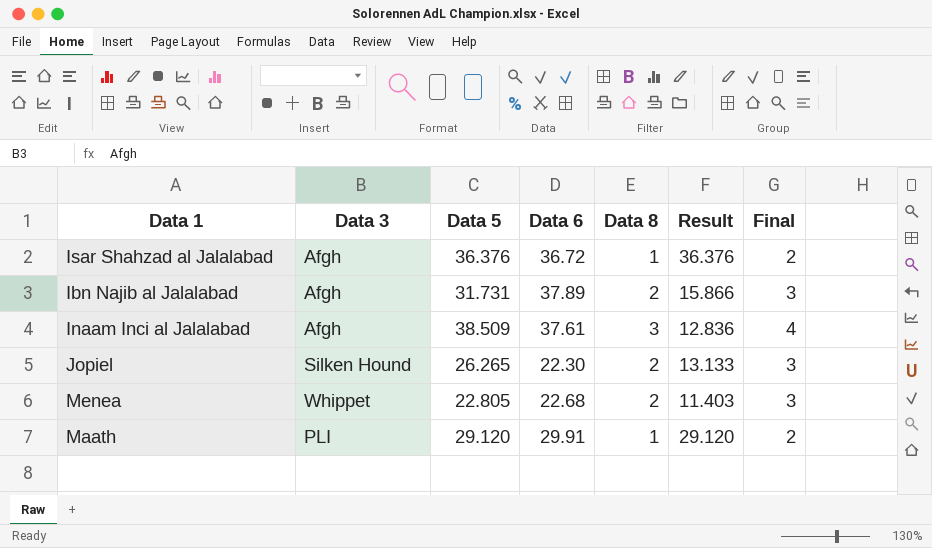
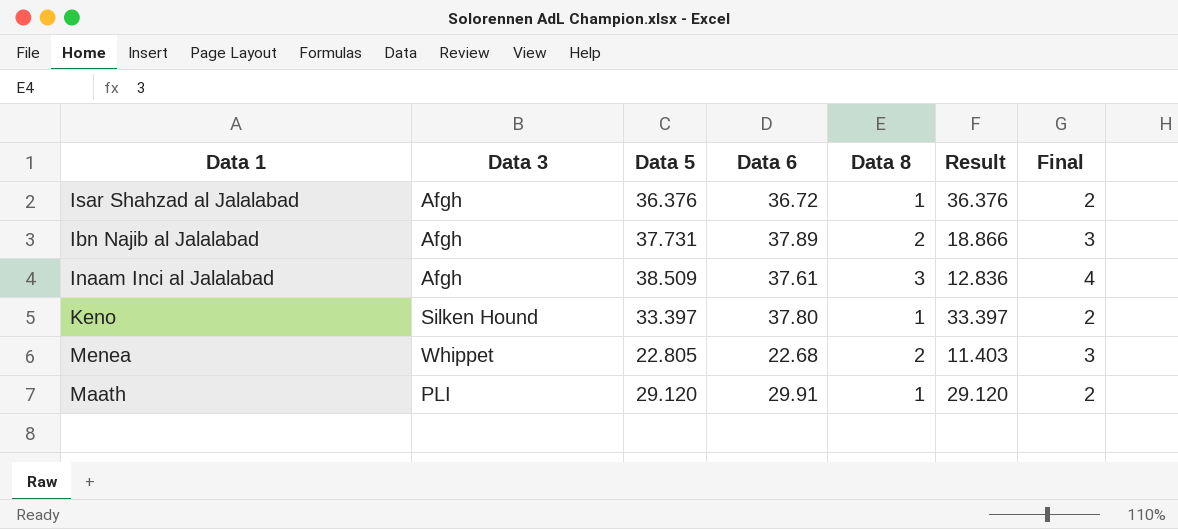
row Jopiel: Silken Hound | 26.265 | 22.30 | 2 | 13.133 | 3 -> none
Ibn Najib al Jalalabad | Data 5: 31.731 -> 37.731
Ibn Najib al Jalalabad | Result: 15.866 -> 18.866
row Keno: none -> Silken Hound | 33.397 | 37.80 | 1 | 33.397 | 2

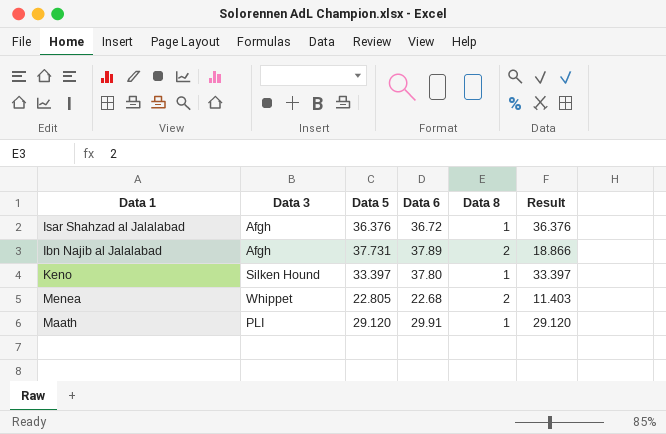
column Final | formula: [Data 8] + 1 -> none
row Inaam Inci al Jalalabad: Afgh | 38.509 | 37.61 | 3 | 12.836 | 4 -> none

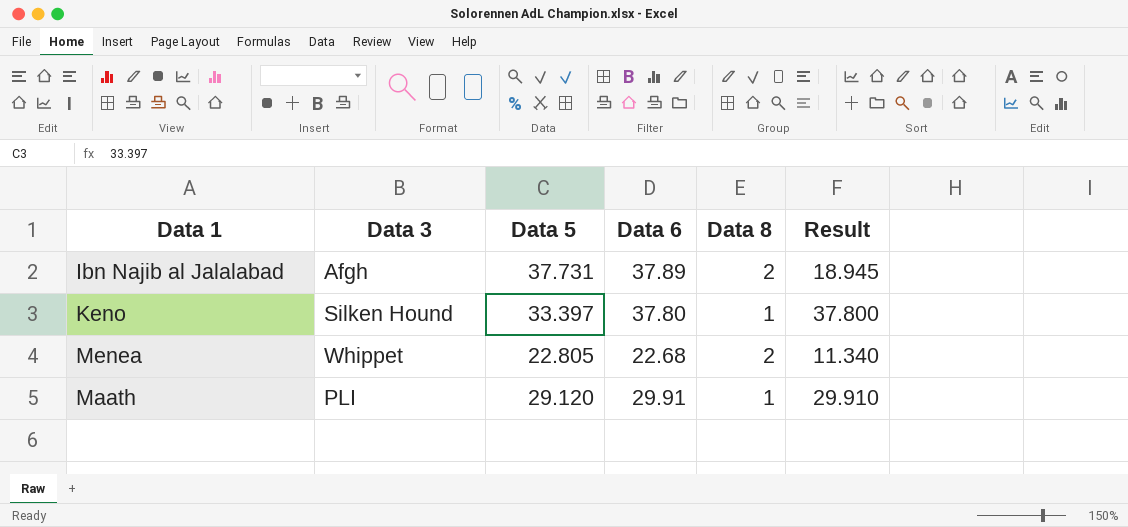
column Result | formula: [Data 5] / [Data 8] -> [Data 6] / [Data 8]
row Isar Shahzad al Jalalabad: Afgh | 36.376 | 36.72 | 1 | 36.376 -> none

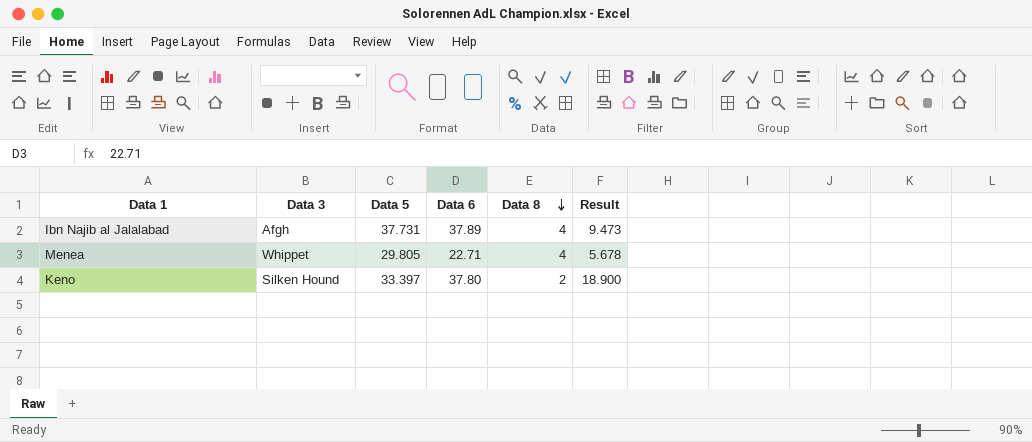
row order: none -> Data 8 descending
row Maath: PLI | 29.120 | 29.91 | 1 | 29.910 -> none
Ibn Najib al Jalalabad | Data 8: 2 -> 4
Ibn Najib al Jalalabad | Result: 18.945 -> 9.473
Menea | Data 5: 22.805 -> 29.805
Menea | Data 6: 22.68 -> 22.71
Menea | Data 8: 2 -> 4
Menea | Result: 11.340 -> 5.678
Keno | Data 8: 1 -> 2
Keno | Result: 37.800 -> 18.900

